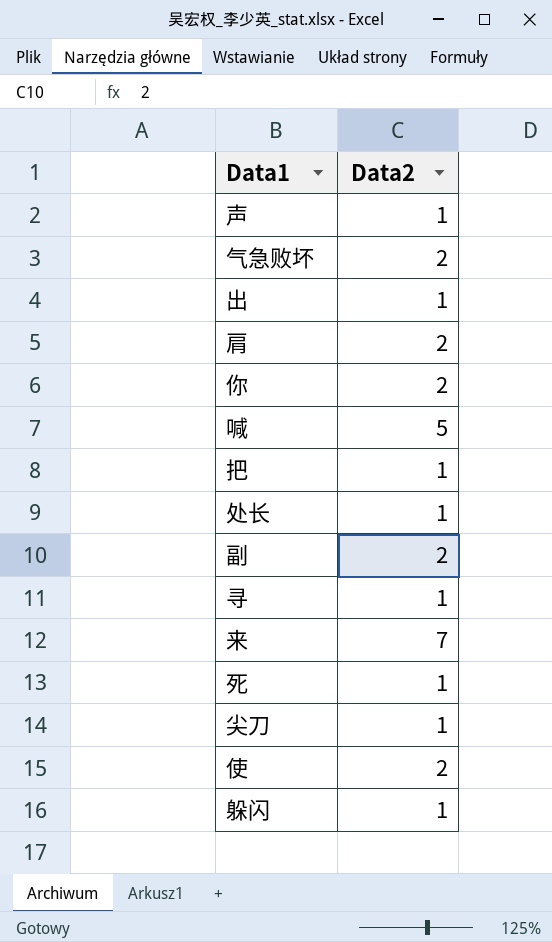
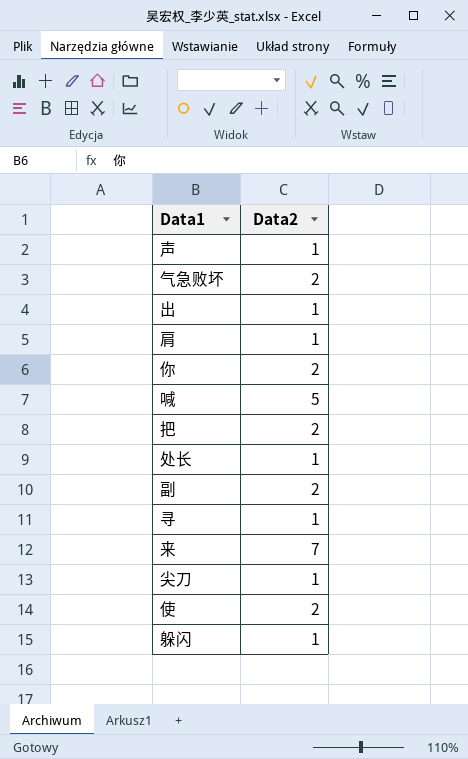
row 死: 1 -> none
肩 | Data2: 2 -> 1
把 | Data2: 1 -> 2

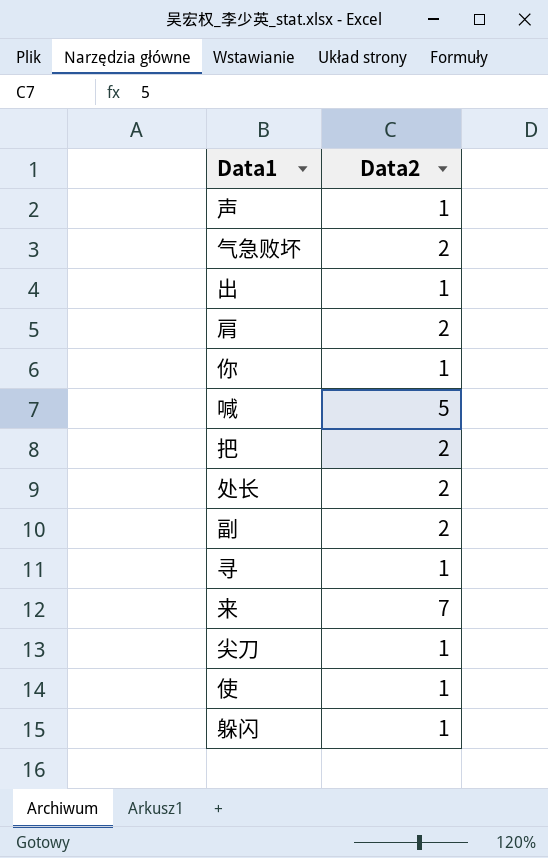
肩 | Data2: 1 -> 2
你 | Data2: 2 -> 1
处长 | Data2: 1 -> 2
使 | Data2: 2 -> 1

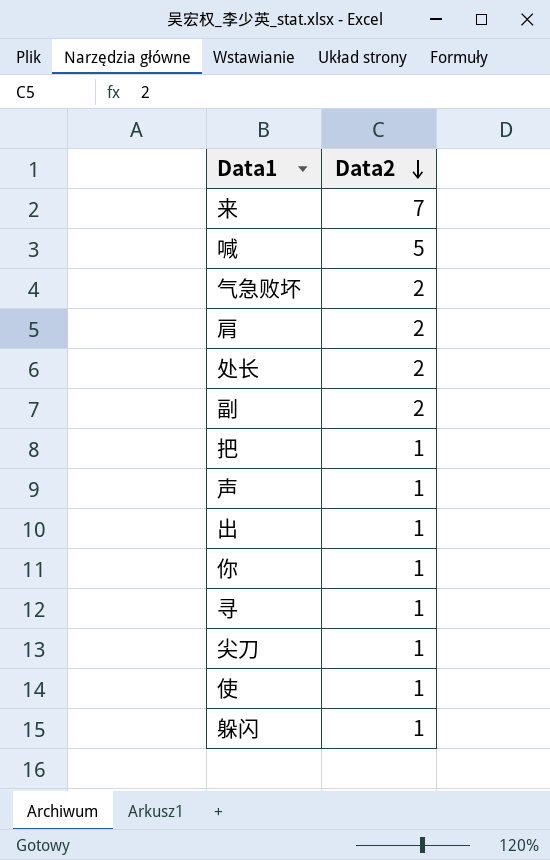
row order: none -> Data2 descending
把 | Data2: 2 -> 1

